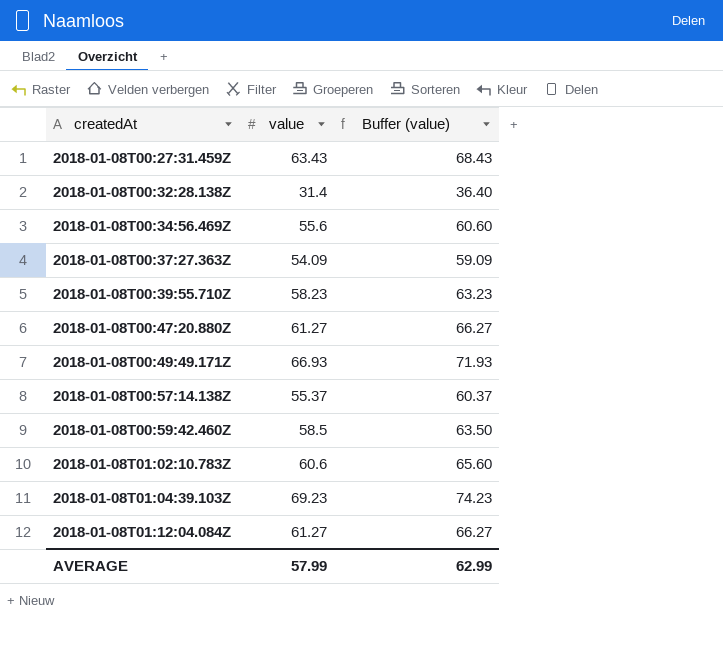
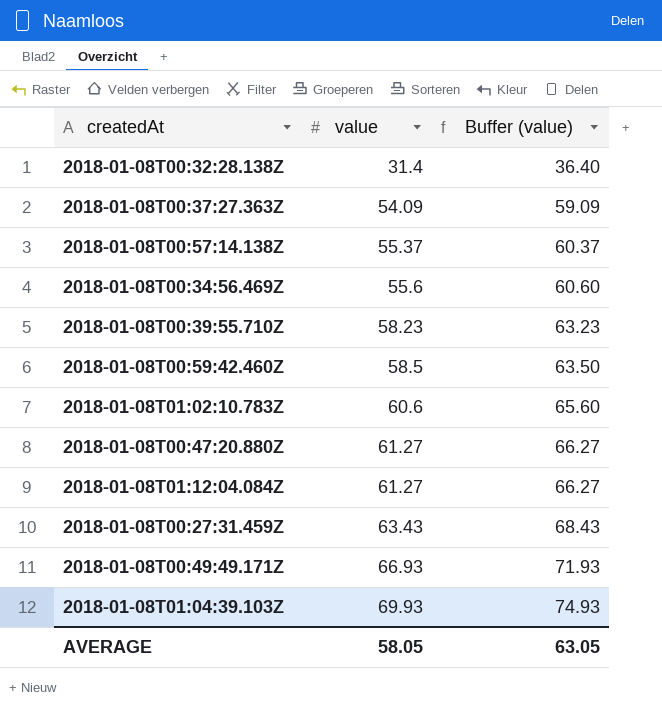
row order: createdAt ascending -> value ascending
2018-01-08T01:04:39.103Z | value: 69.23 -> 69.93
2018-01-08T01:04:39.103Z | Buffer (value): 74.23 -> 74.93
AVERAGE | value: 57.99 -> 58.05
AVERAGE | Buffer (value): 62.99 -> 63.05

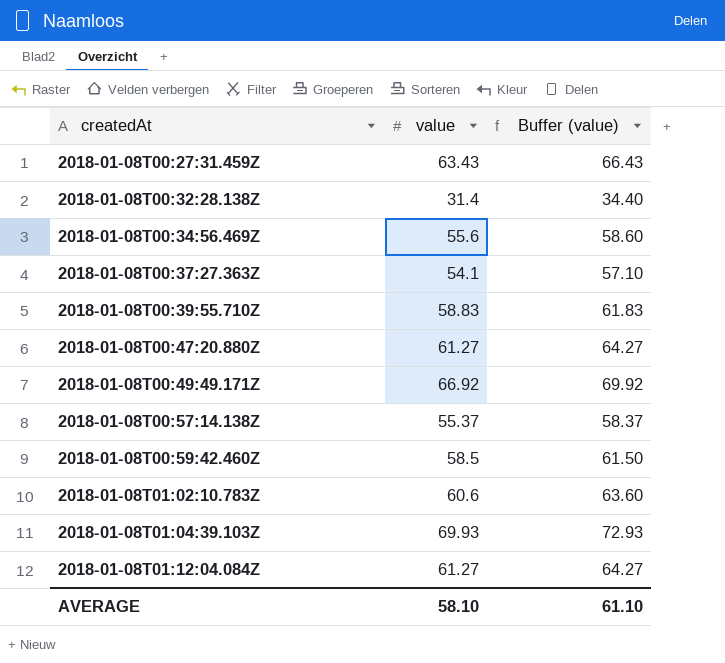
row order: value ascending -> createdAt ascending
column Buffer (value) | formula: [value] + 5 -> [value] + 3
2018-01-08T00:37:27.363Z | value: 54.09 -> 54.1
2018-01-08T00:39:55.710Z | value: 58.23 -> 58.83
2018-01-08T00:49:49.171Z | value: 66.93 -> 66.92
AVERAGE | value: 58.05 -> 58.10
AVERAGE | Buffer (value): 63.05 -> 61.10

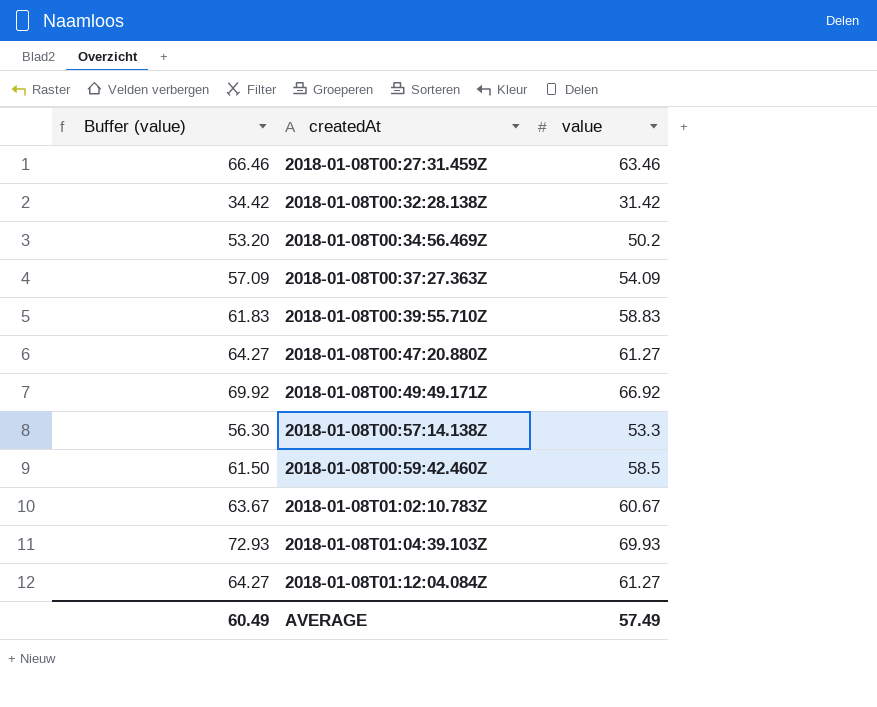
column Buffer (value) | position: 3 -> 1
2018-01-08T00:27:31.459Z | Buffer (value): 66.43 -> 66.46
2018-01-08T00:27:31.459Z | value: 63.43 -> 63.46
2018-01-08T00:32:28.138Z | Buffer (value): 34.40 -> 34.42
2018-01-08T00:32:28.138Z | value: 31.4 -> 31.42
2018-01-08T00:34:56.469Z | Buffer (value): 58.60 -> 53.20
2018-01-08T00:34:56.469Z | value: 55.6 -> 50.2
2018-01-08T00:37:27.363Z | Buffer (value): 57.10 -> 57.09
2018-01-08T00:37:27.363Z | value: 54.1 -> 54.09
2018-01-08T00:57:14.138Z | Buffer (value): 58.37 -> 56.30
2018-01-08T00:57:14.138Z | value: 55.37 -> 53.3
2018-01-08T01:02:10.783Z | Buffer (value): 63.60 -> 63.67
2018-01-08T01:02:10.783Z | value: 60.6 -> 60.67
AVERAGE | Buffer (value): 61.10 -> 60.49
AVERAGE | value: 58.10 -> 57.49

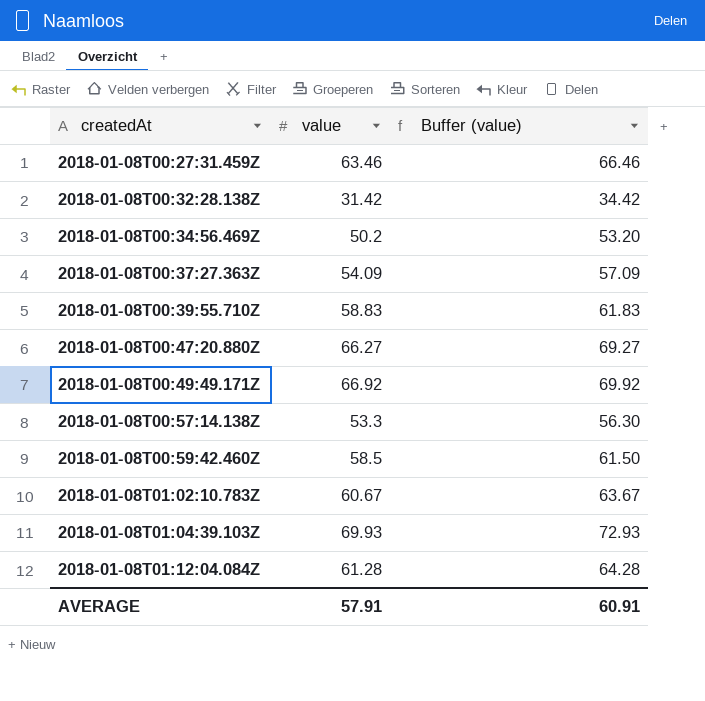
column Buffer (value) | position: 1 -> 3
2018-01-08T00:47:20.880Z | value: 61.27 -> 66.27
2018-01-08T00:47:20.880Z | Buffer (value): 64.27 -> 69.27
2018-01-08T01:12:04.084Z | value: 61.27 -> 61.28
2018-01-08T01:12:04.084Z | Buffer (value): 64.27 -> 64.28
AVERAGE | value: 57.49 -> 57.91
AVERAGE | Buffer (value): 60.49 -> 60.91

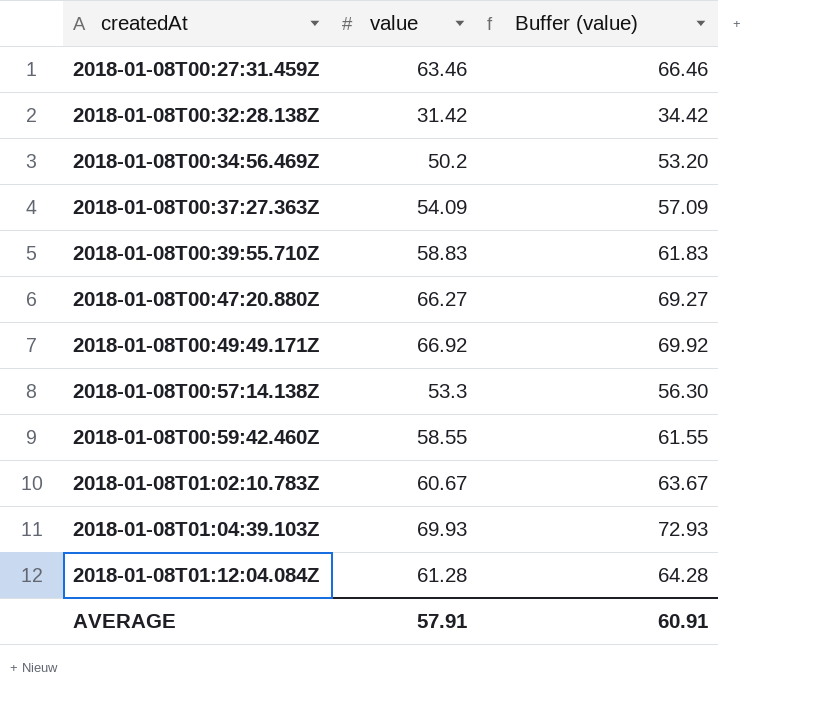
2018-01-08T00:59:42.460Z | value: 58.5 -> 58.55
2018-01-08T00:59:42.460Z | Buffer (value): 61.50 -> 61.55

